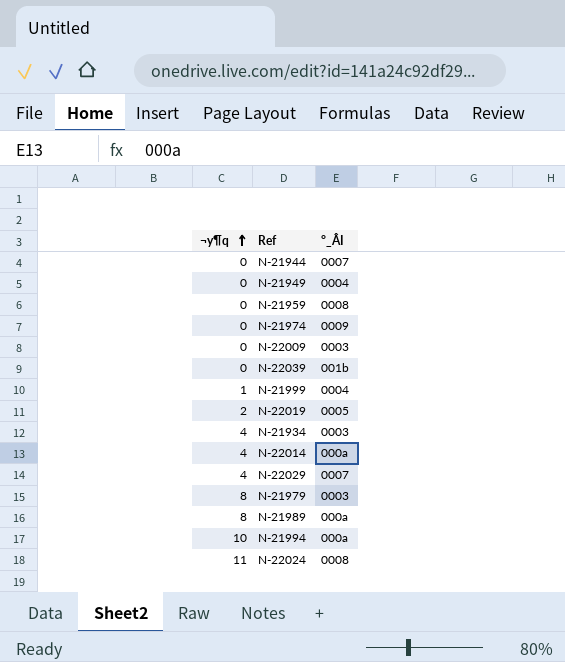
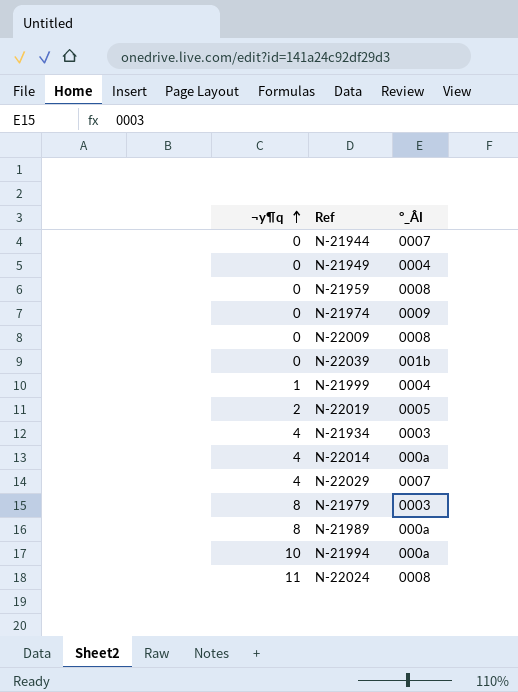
N-22009 | °_ÂI: 0003 -> 0008

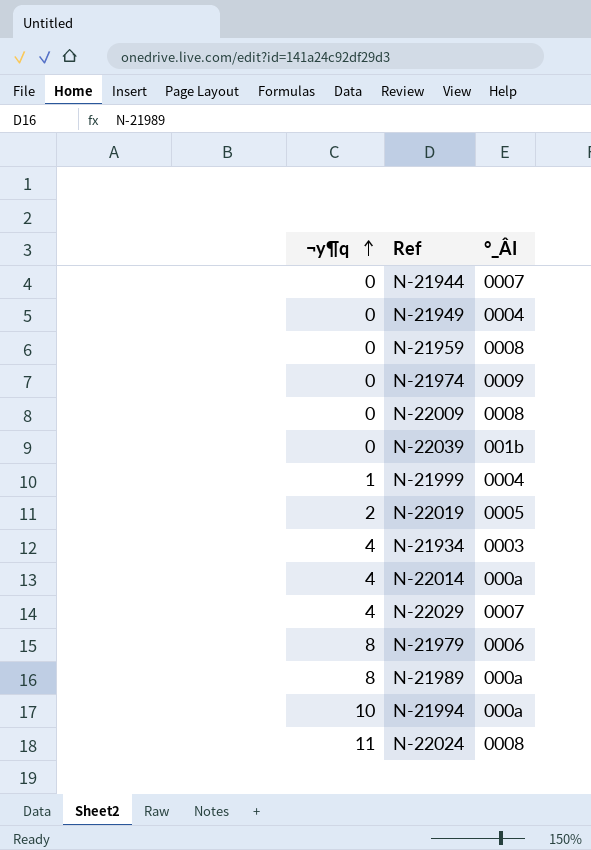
N-21979 | °_ÂI: 0003 -> 0006

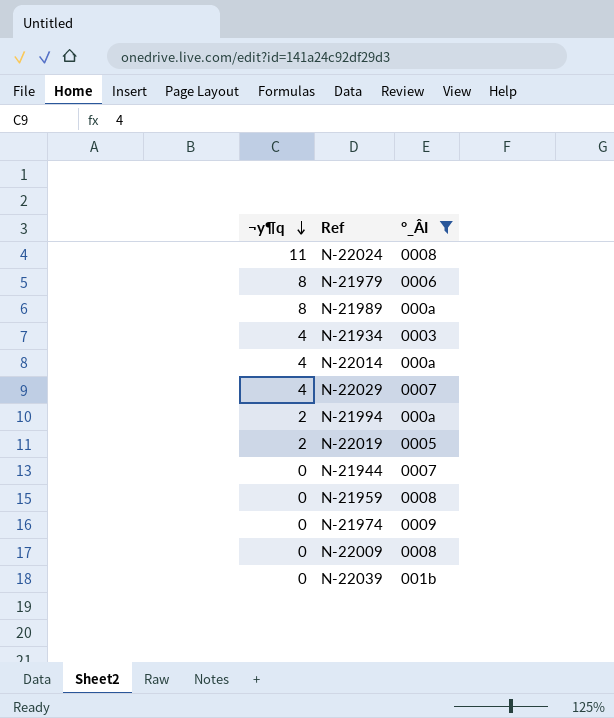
filter: none -> °_ÂI != 0004
row order: ¬y¶q ascending -> ¬y¶q descending
N-21994 | ¬y¶q: 10 -> 2

